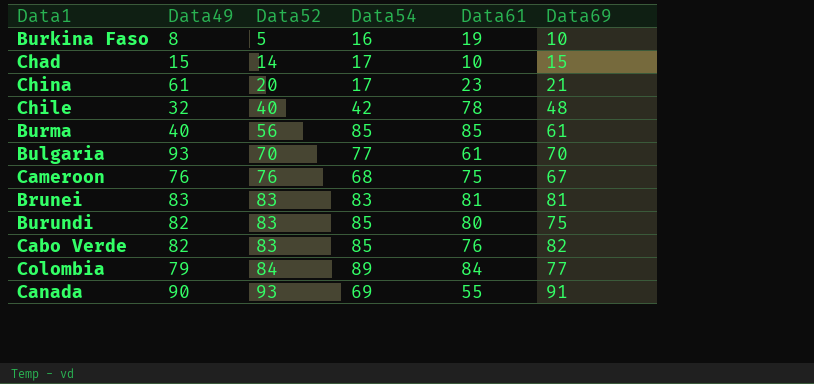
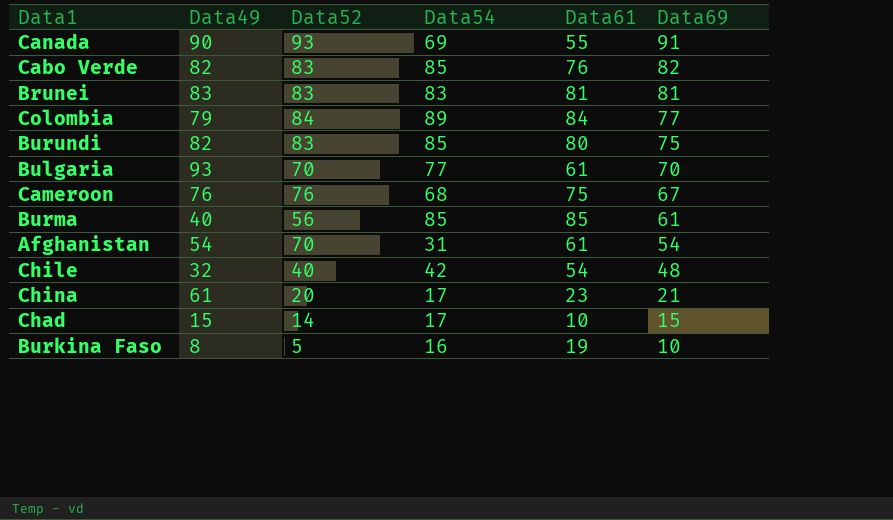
row order: Data52 ascending -> Data69 descending
row Afghanistan: none -> 54 | 70 | 31 | 61 | 54
Chile | Data61: 78 -> 54

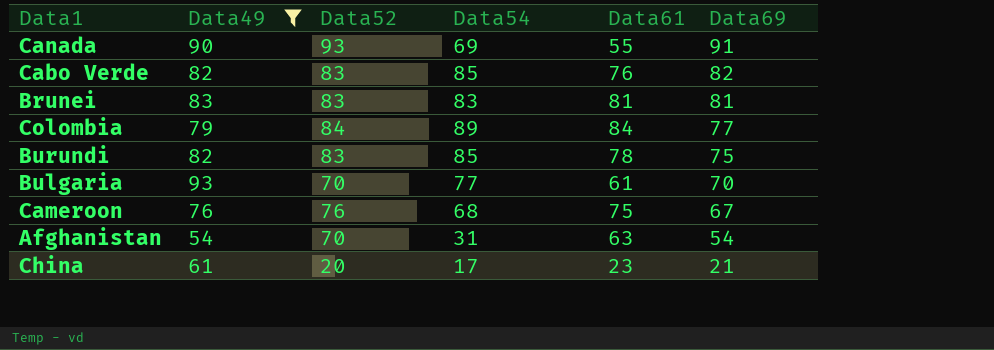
filter: none -> Data49 >= 54
Burundi | Data61: 80 -> 78
Afghanistan | Data61: 61 -> 63

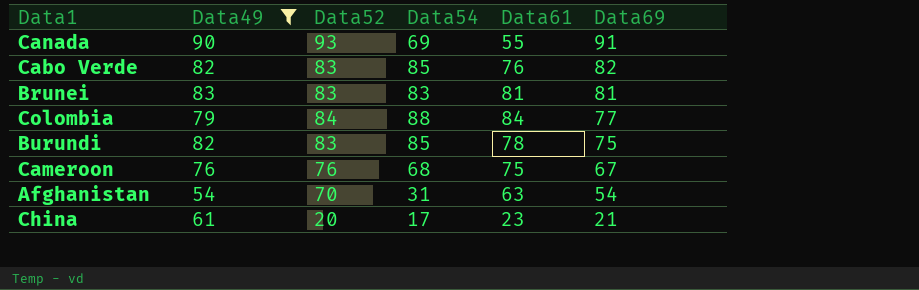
row Bulgaria: 93 | 70 | 77 | 61 | 70 -> none
Colombia | Data54: 89 -> 88

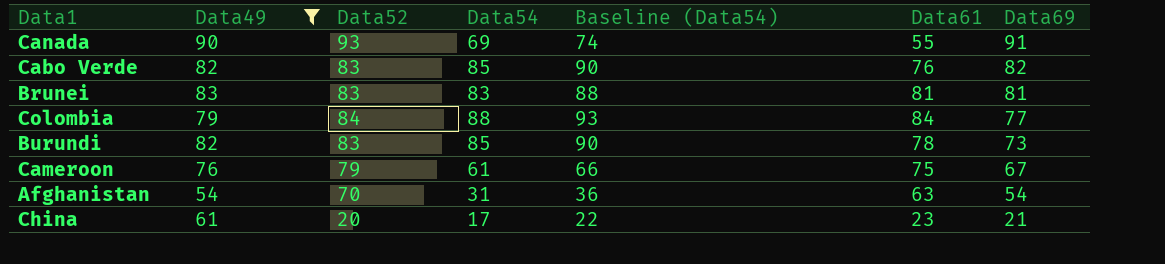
column Baseline (Data54) | formula: none -> [Data54] + 5
Burundi | Data69: 75 -> 73
Cameroon | Data52: 76 -> 79
Cameroon | Data54: 68 -> 61

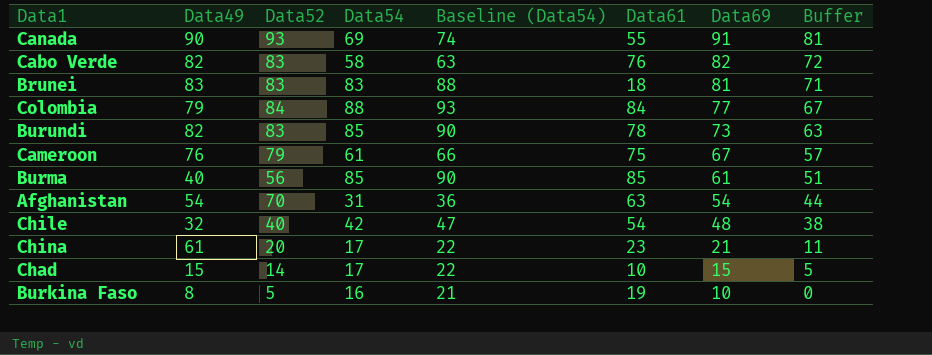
filter: Data49 >= 54 -> none
column Buffer | formula: none -> [Data69] - 10
Cabo Verde | Data54: 85 -> 58
Cabo Verde | Baseline (Data54): 90 -> 63
Brunei | Data61: 81 -> 18

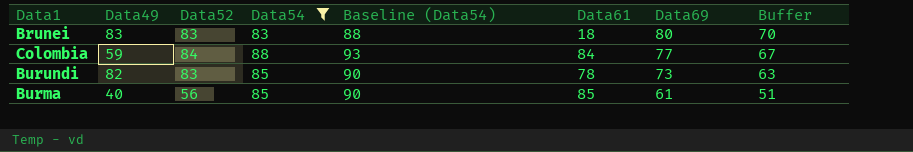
filter: none -> Data54 >= 83
Brunei | Data69: 81 -> 80
Brunei | Buffer: 71 -> 70
Colombia | Data49: 79 -> 59

